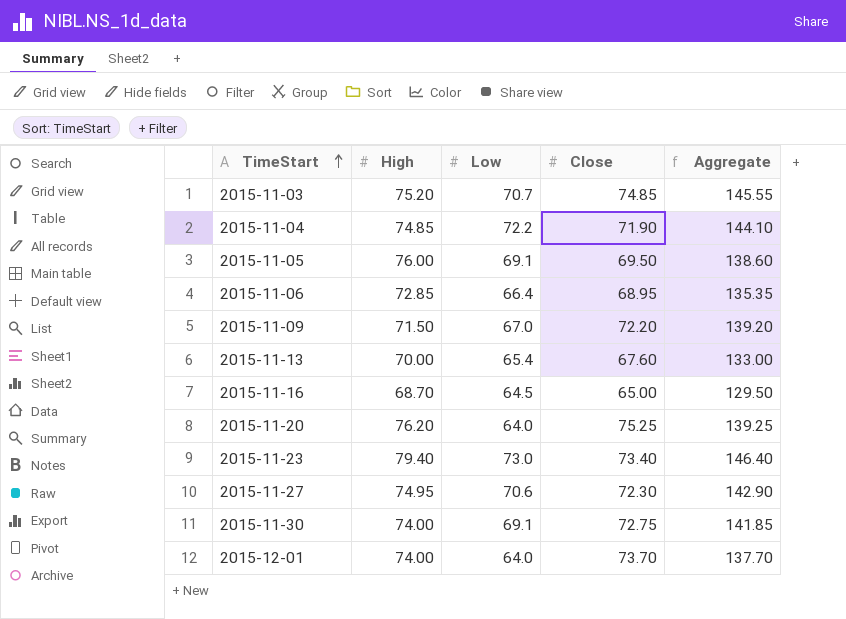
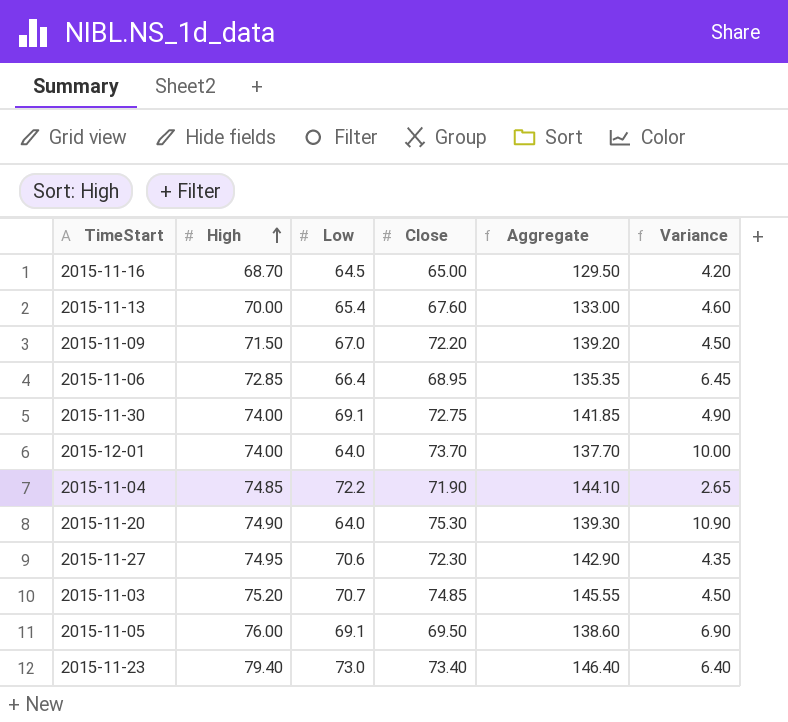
row order: TimeStart ascending -> High ascending
column Variance | formula: none -> [High] - [Low]
2015-11-20 | High: 76.20 -> 74.90
2015-11-20 | Close: 75.25 -> 75.30
2015-11-20 | Aggregate: 139.25 -> 139.30

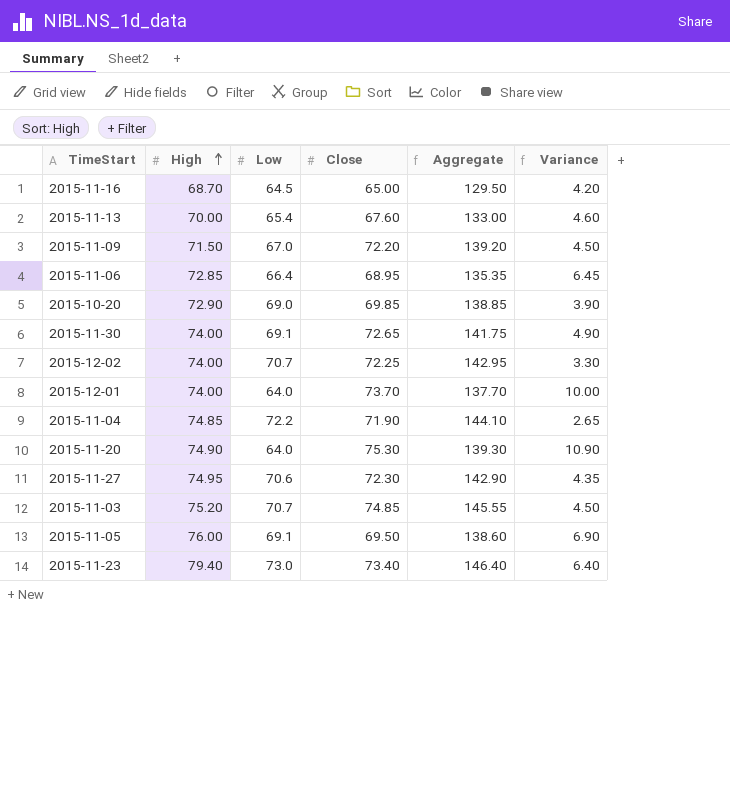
row 2015-10-20: none -> 72.90 | 69.0 | 69.85 | 138.85 | 3.90
2015-11-30 | Close: 72.75 -> 72.65
2015-11-30 | Aggregate: 141.85 -> 141.75
row 2015-12-02: none -> 74.00 | 70.7 | 72.25 | 142.95 | 3.30

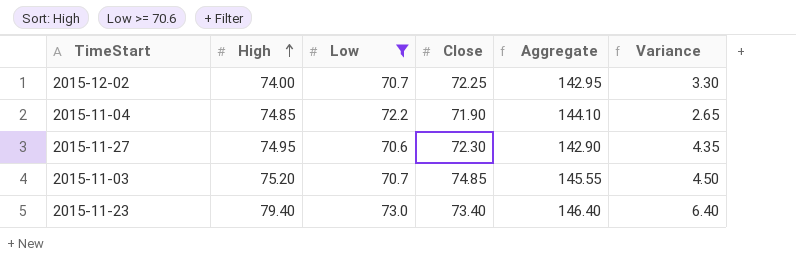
filter: none -> Low >= 70.6

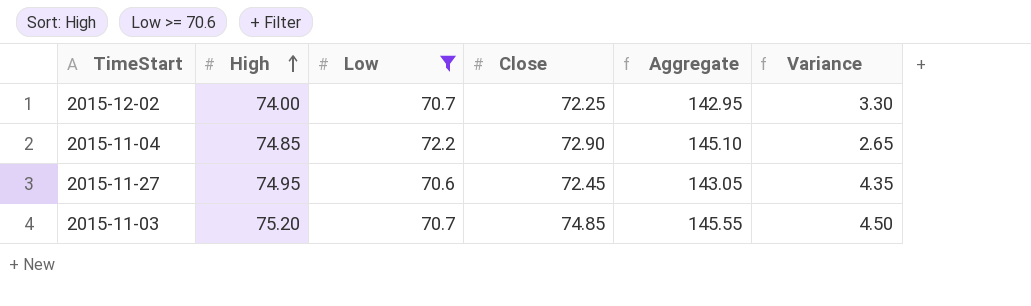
row 2015-11-23: 79.40 | 73.0 | 73.40 | 146.40 | 6.40 -> none
2015-11-04 | Close: 71.90 -> 72.90
2015-11-04 | Aggregate: 144.10 -> 145.10
2015-11-27 | Close: 72.30 -> 72.45
2015-11-27 | Aggregate: 142.90 -> 143.05

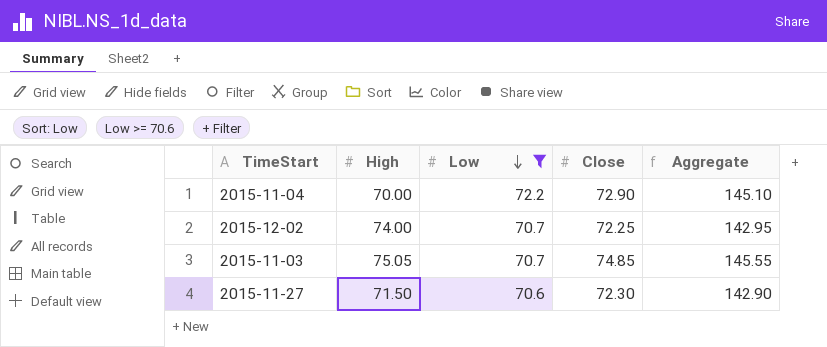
row order: High ascending -> Low descending
column Variance | formula: [High] - [Low] -> none
2015-11-04 | High: 74.85 -> 70.00
2015-11-03 | High: 75.20 -> 75.05
2015-11-27 | High: 74.95 -> 71.50
2015-11-27 | Close: 72.45 -> 72.30
2015-11-27 | Aggregate: 143.05 -> 142.90

